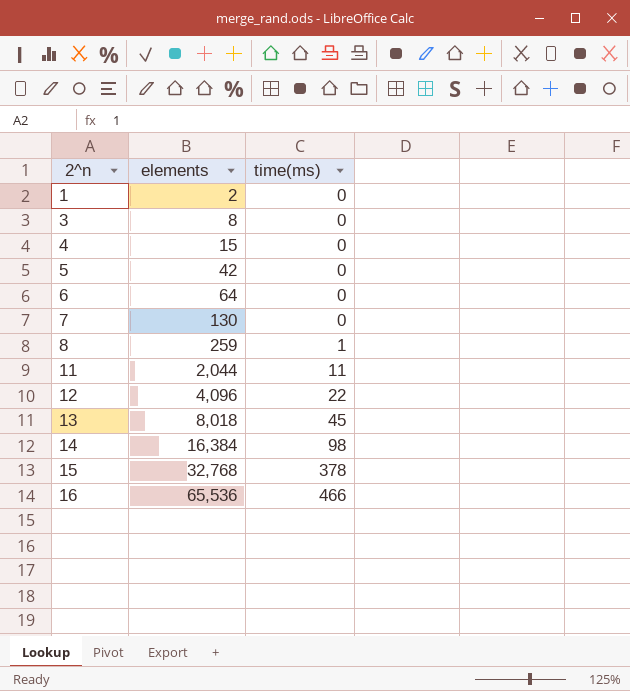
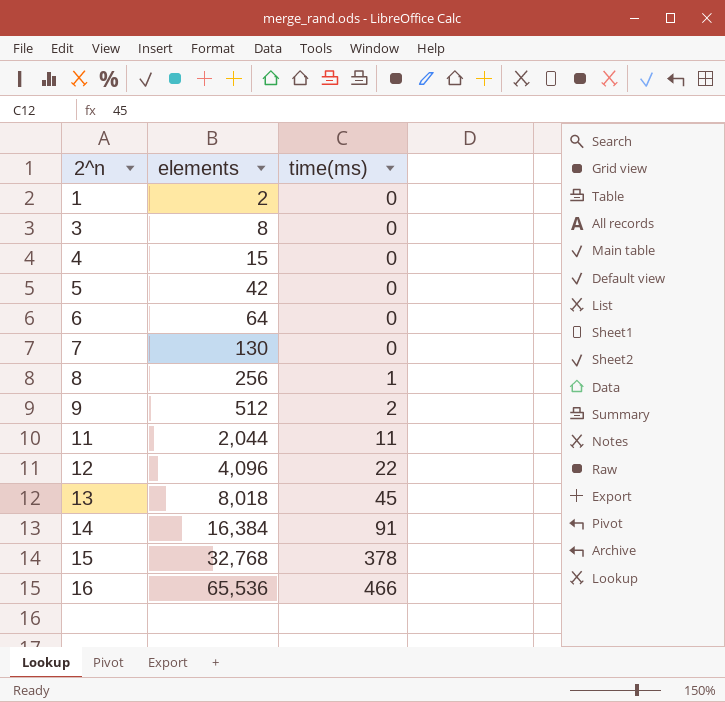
8 | elements: 259 -> 256
row 9: none -> 512 | 2
14 | time(ms): 98 -> 91

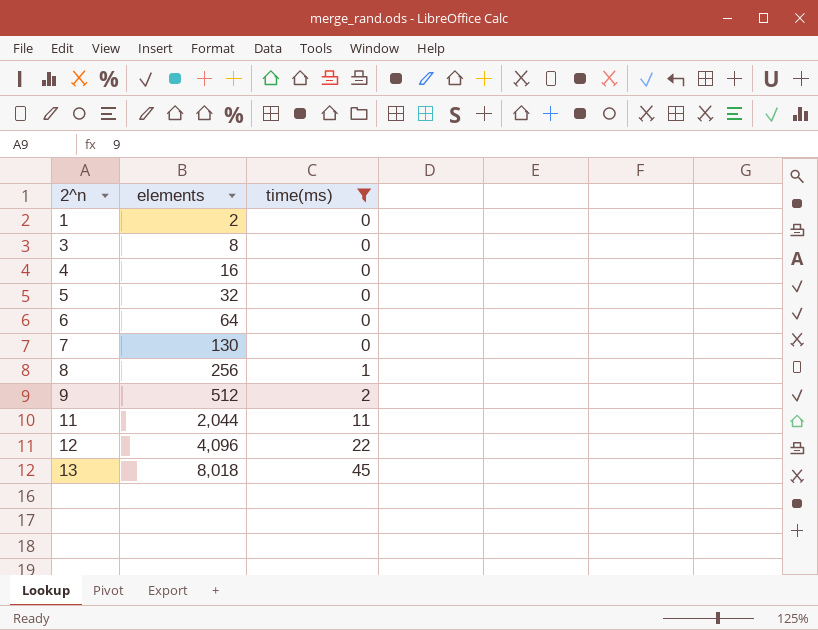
filter: none -> time(ms) <= 45
4 | elements: 15 -> 16
5 | elements: 42 -> 32

